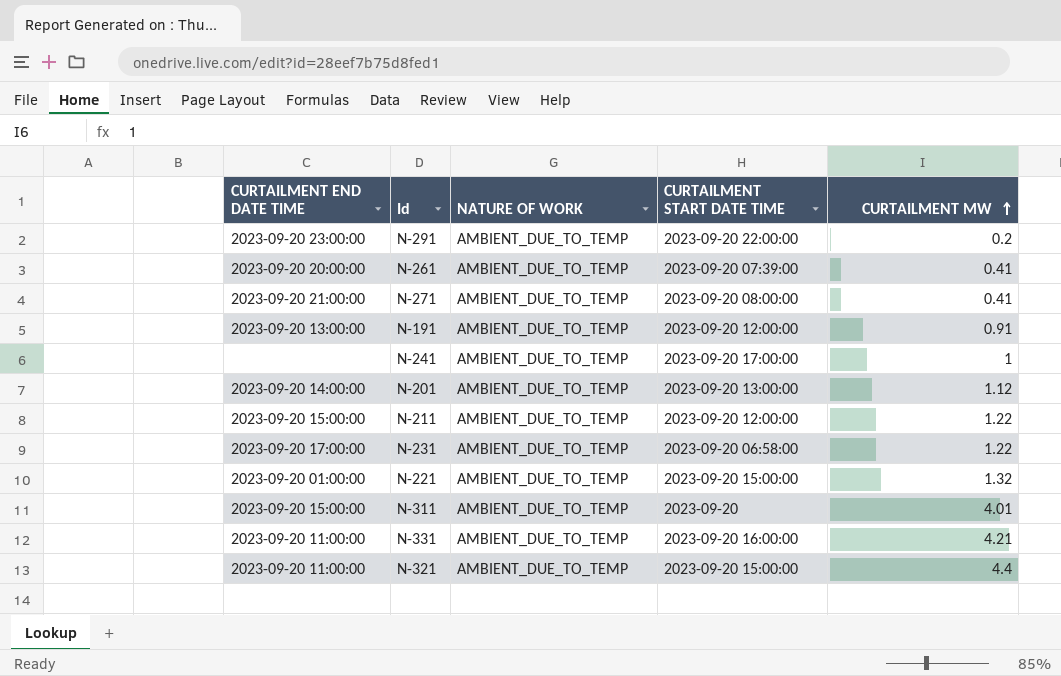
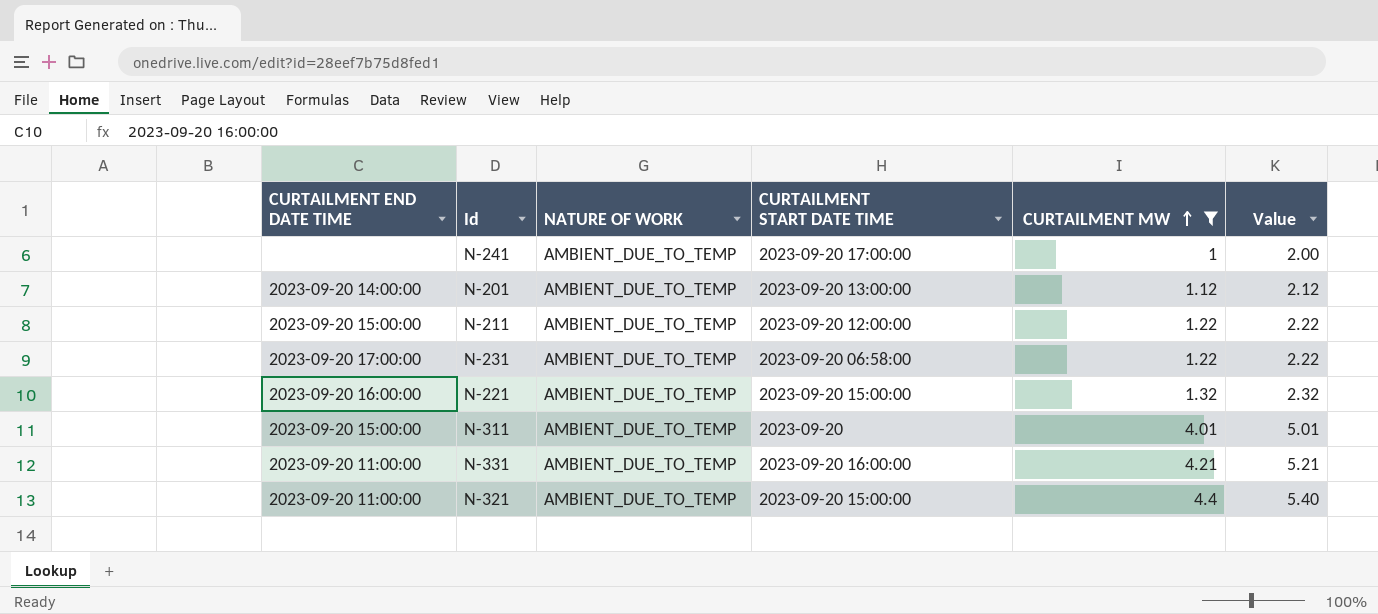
filter: none -> CURTAILMENT MW >= 1
column Value | formula: none -> [CURTAILMENT MW] + 1
N-221 | CURTAILMENT END DATE TIME: 2023-09-20 01:00:00 -> 2023-09-20 16:00:00

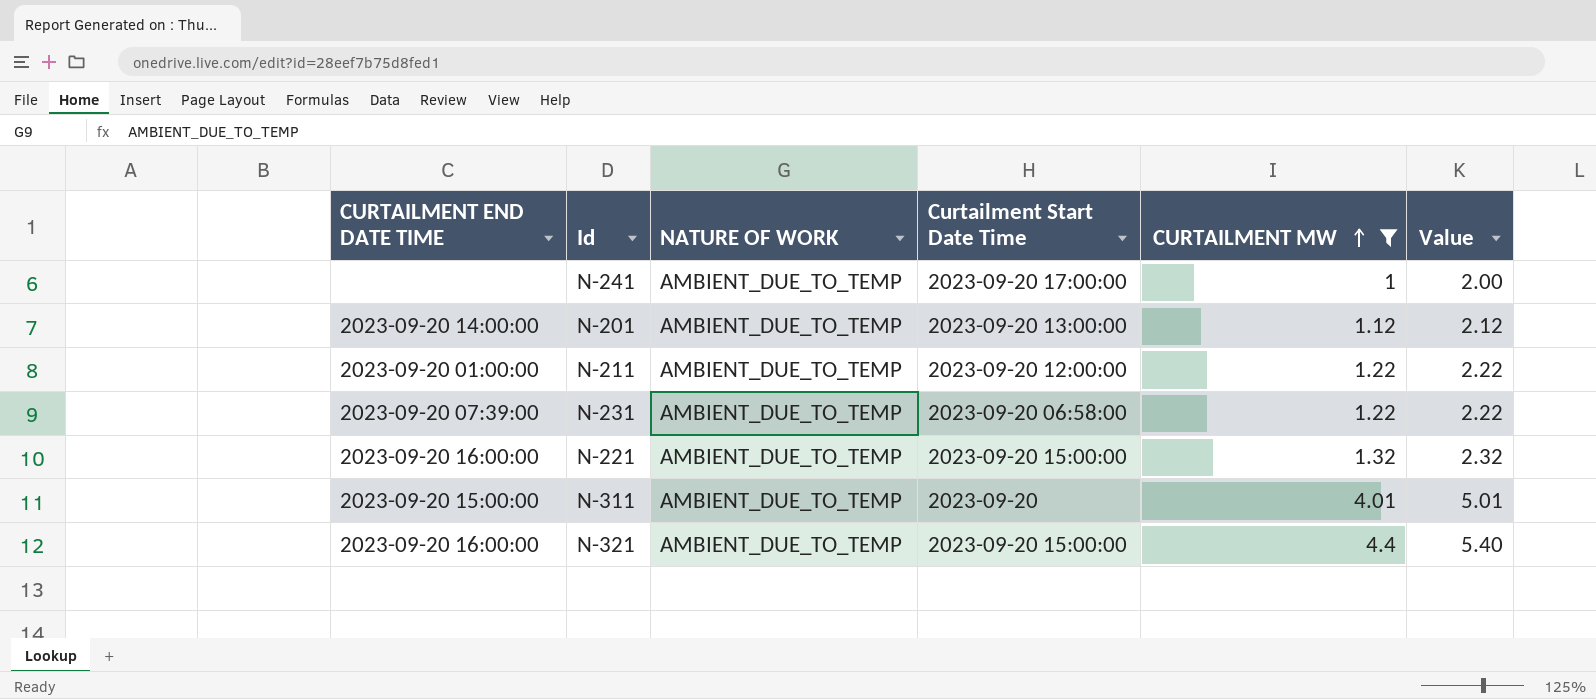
column name: CURTAILMENT START DATE TIME -> Curtailment Start Date Time
row N-331: 2023-09-20 11:00:00 | AMBIENT_DUE_TO_TEMP | 2023-09-20 16:00:00 | 4.21 | 5.21 -> none
N-211 | CURTAILMENT END DATE TIME: 2023-09-20 15:00:00 -> 2023-09-20 01:00:00
N-231 | CURTAILMENT END DATE TIME: 2023-09-20 17:00:00 -> 2023-09-20 07:39:00
N-321 | CURTAILMENT END DATE TIME: 2023-09-20 11:00:00 -> 2023-09-20 16:00:00

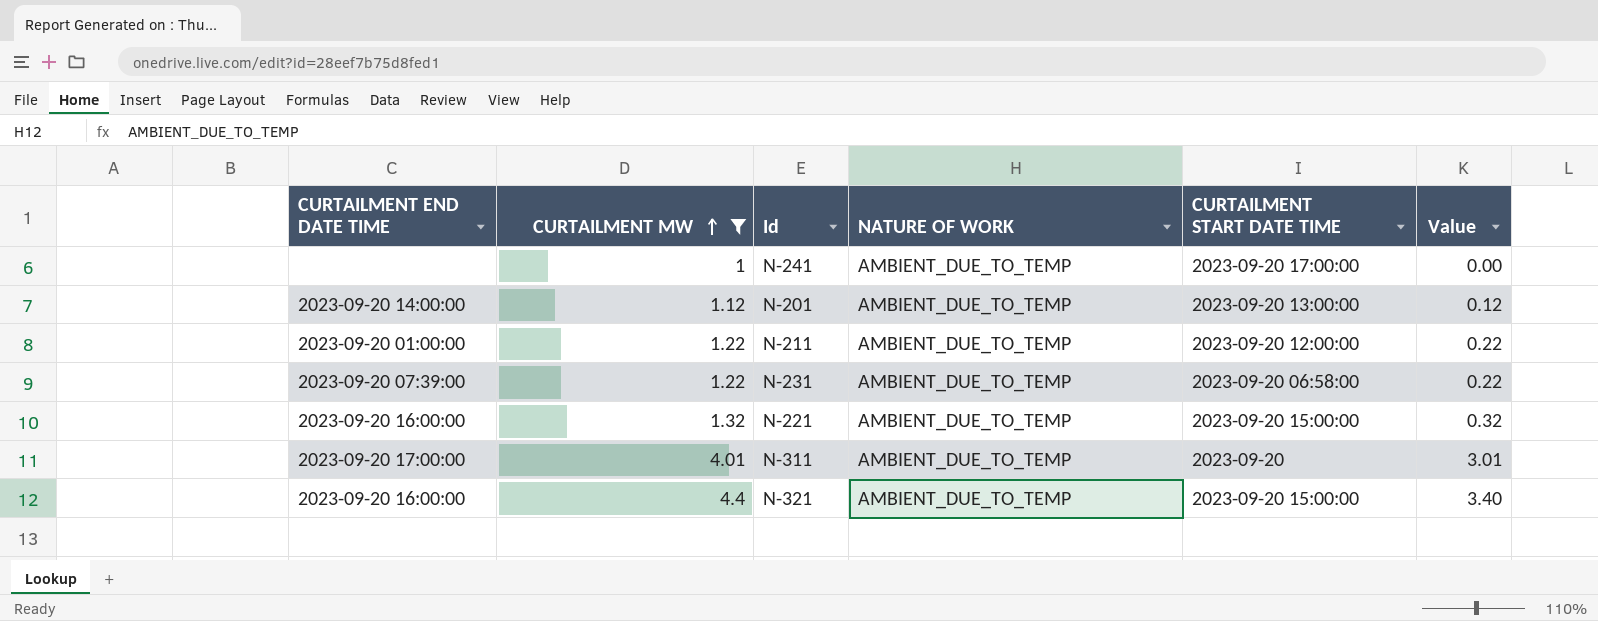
column CURTAILMENT MW | position: 5 -> 2
column name: Curtailment Start Date Time -> CURTAILMENT START DATE TIME
column Value | formula: [CURTAILMENT MW] + 1 -> [CURTAILMENT MW] - 1
N-311 | CURTAILMENT END DATE TIME: 2023-09-20 15:00:00 -> 2023-09-20 17:00:00

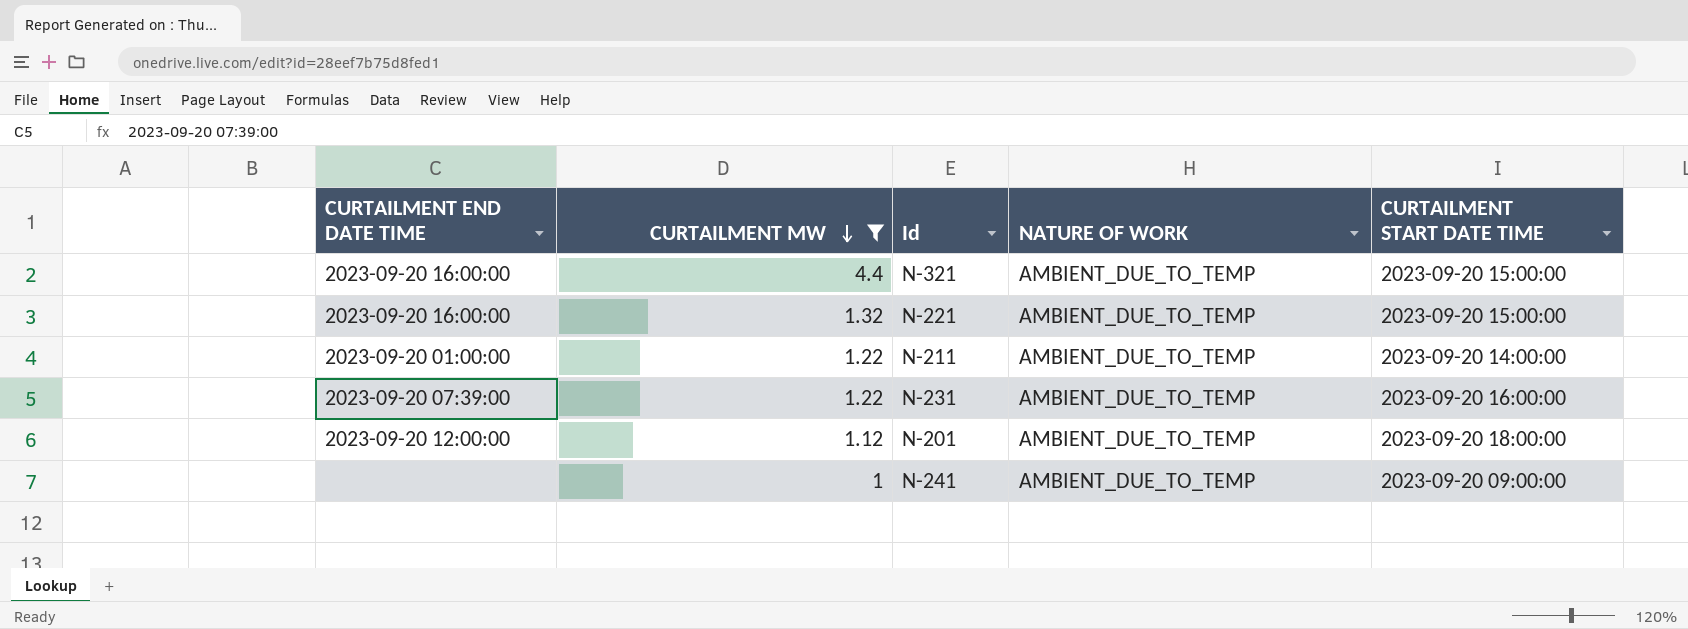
row order: CURTAILMENT MW ascending -> CURTAILMENT MW descending
column Value | formula: [CURTAILMENT MW] - 1 -> none
row N-311: 2023-09-20 17:00:00 | 4.01 | AMBIENT_DUE_TO_TEMP | 2023-09-20 | 3.01 -> none
N-211 | CURTAILMENT START DATE TIME: 2023-09-20 12:00:00 -> 2023-09-20 14:00:00
N-231 | CURTAILMENT START DATE TIME: 2023-09-20 06:58:00 -> 2023-09-20 16:00:00
N-201 | CURTAILMENT END DATE TIME: 2023-09-20 14:00:00 -> 2023-09-20 12:00:00
N-201 | CURTAILMENT START DATE TIME: 2023-09-20 13:00:00 -> 2023-09-20 18:00:00
N-241 | CURTAILMENT START DATE TIME: 2023-09-20 17:00:00 -> 2023-09-20 09:00:00

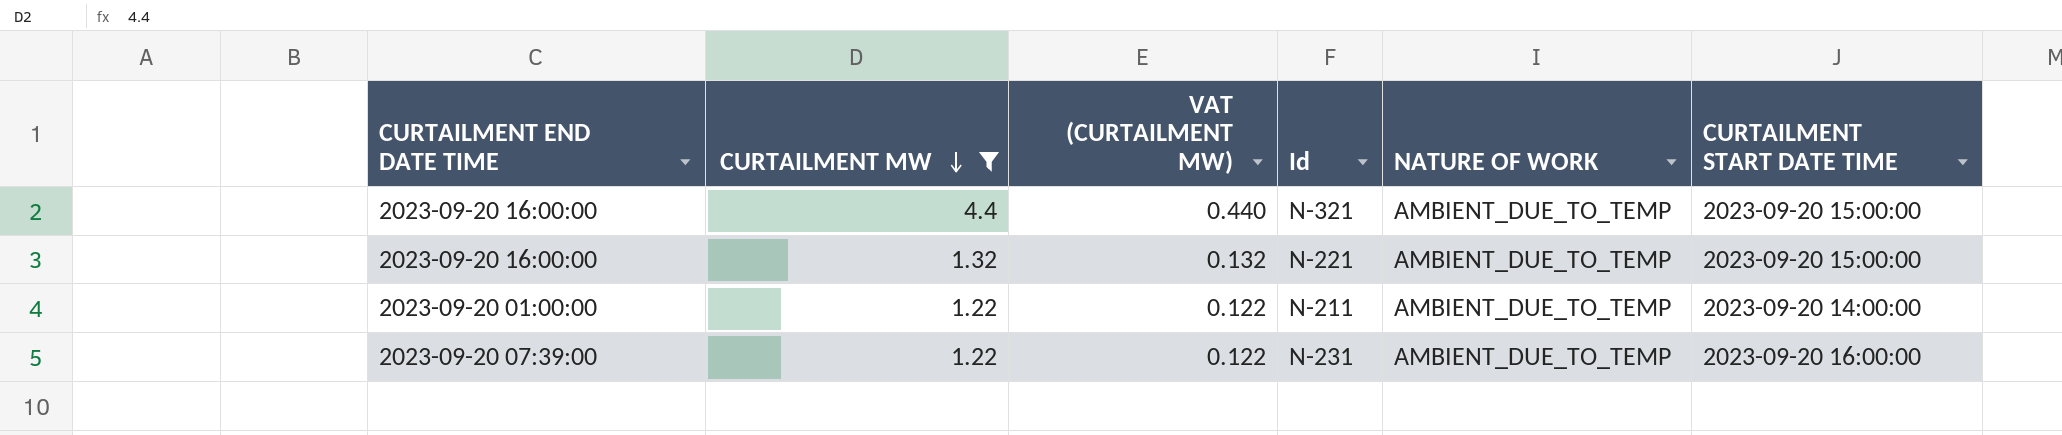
column VAT (CURTAILMENT MW) | formula: none -> [CURTAILMENT MW] * 0.1
row N-201: 2023-09-20 12:00:00 | 1.12 | AMBIENT_DUE_TO_TEMP | 2023-09-20 18:00:00 -> none
row N-241: none | 1 | AMBIENT_DUE_TO_TEMP | 2023-09-20 09:00:00 -> none

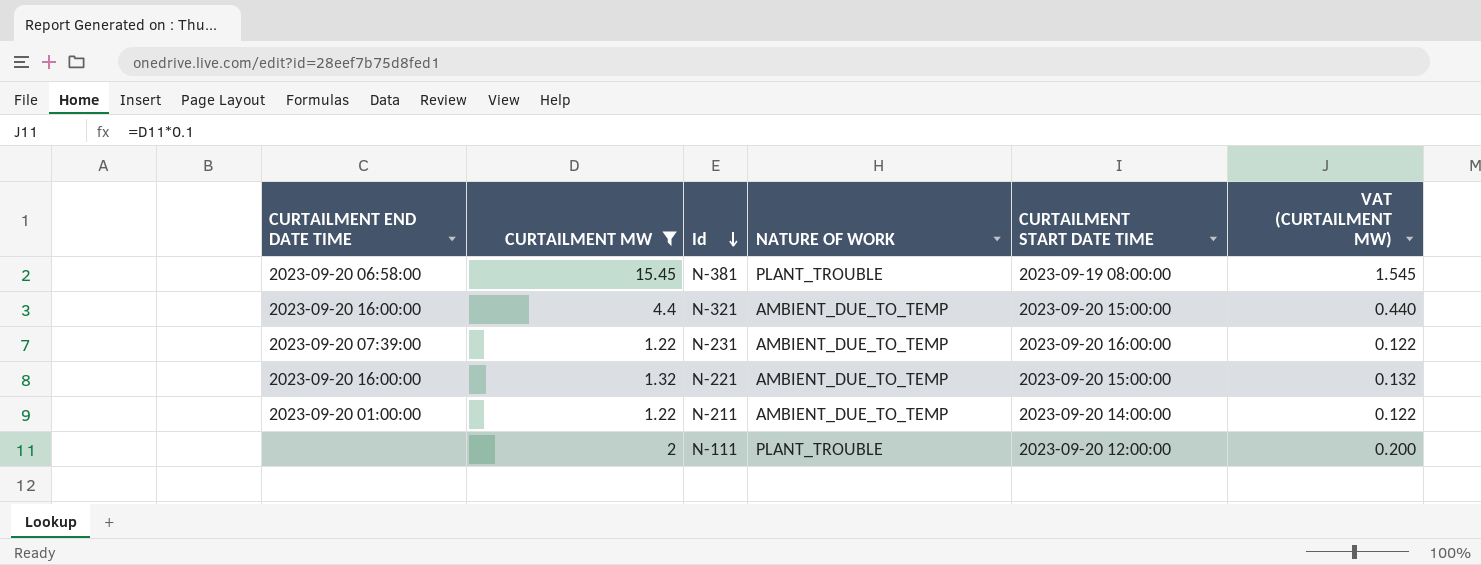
row order: CURTAILMENT MW descending -> Id descending
column VAT (CURTAILMENT MW) | position: 3 -> 6
row N-381: none -> 2023-09-20 06:58:00 | 15.45 | PLANT_TROUBLE | 2023-09-19 08:00:00 | 1.545
row N-111: none -> none | 2 | PLANT_TROUBLE | 2023-09-20 12:00:00 | 0.200

